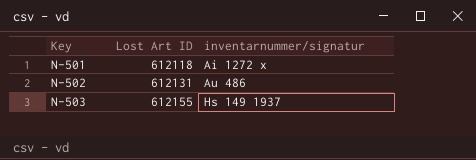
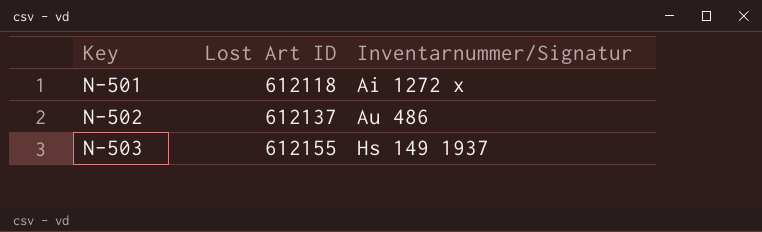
column name: inventarnummer/signatur -> Inventarnummer/Signatur
N-502 | Lost Art ID: 612131 -> 612137

